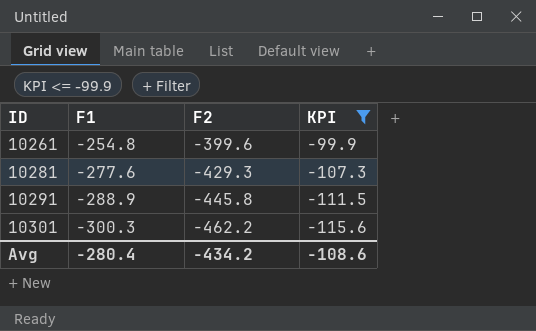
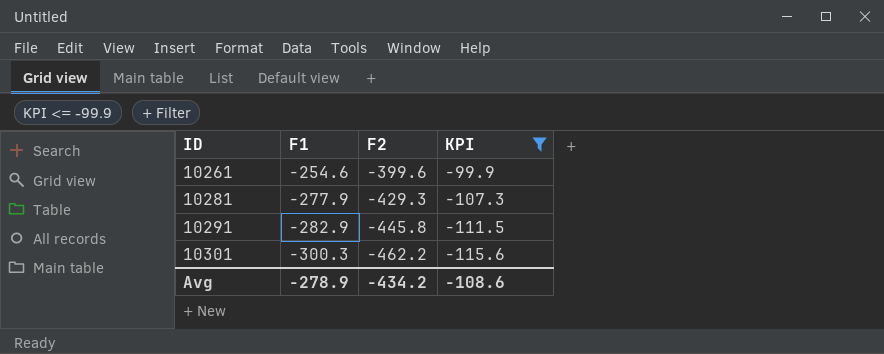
10261 | F1: -254.8 -> -254.6
10281 | F1: -277.6 -> -277.9
10291 | F1: -288.9 -> -282.9
Avg | F1: -280.4 -> -278.9

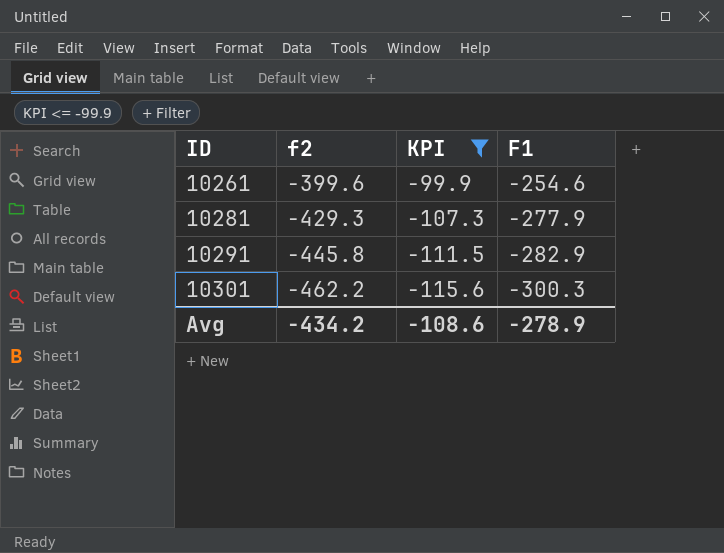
column name: F2 -> f2
column F1 | position: 2 -> 4

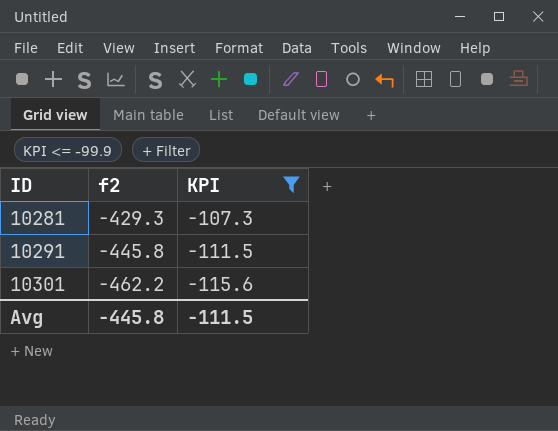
column F1 | position: 4 -> none
row 10261: -399.6 | -99.9 | -254.6 -> none
Avg | f2: -434.2 -> -445.8
Avg | KPI: -108.6 -> -111.5

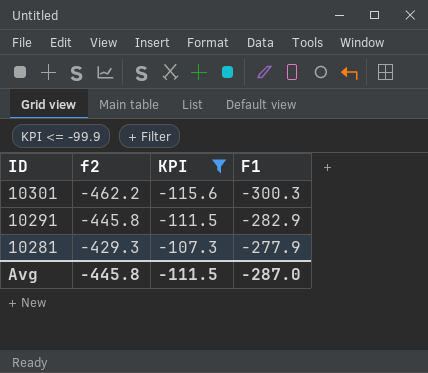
row order: ID ascending -> ID descending
column F1 | position: none -> 4

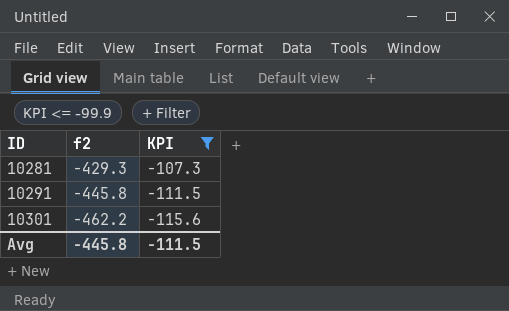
row order: ID descending -> ID ascending
column F1 | position: 4 -> none

